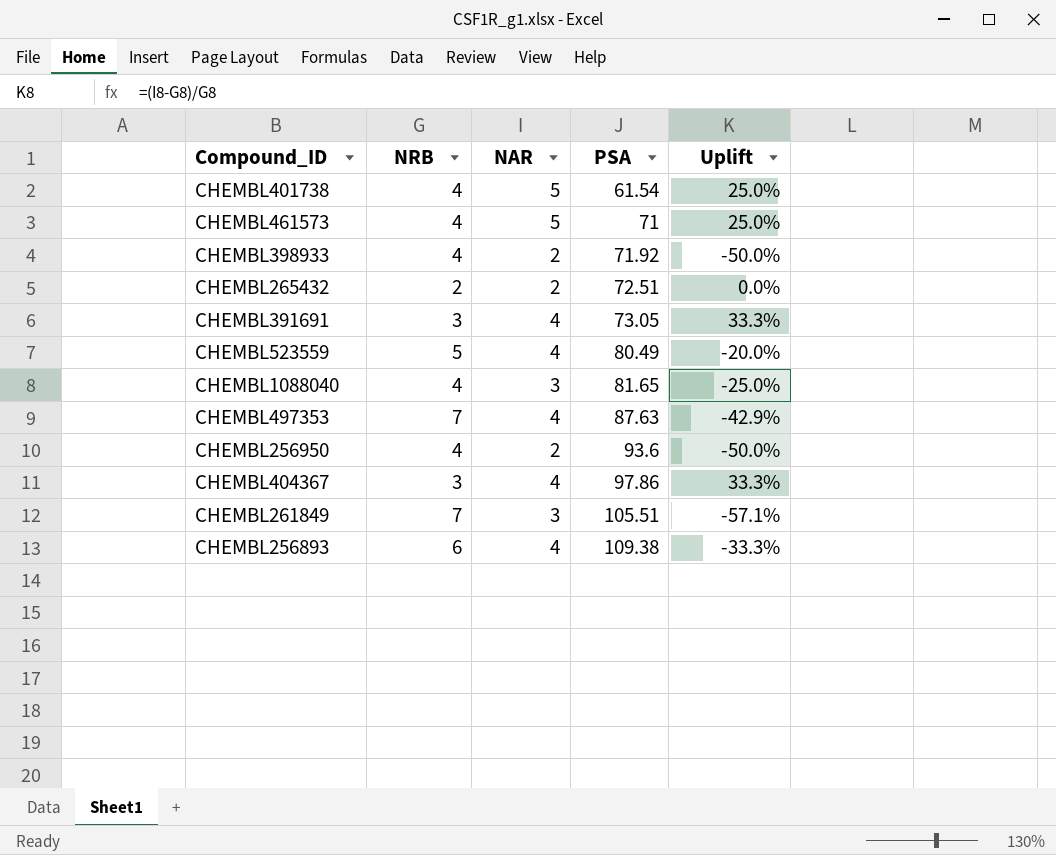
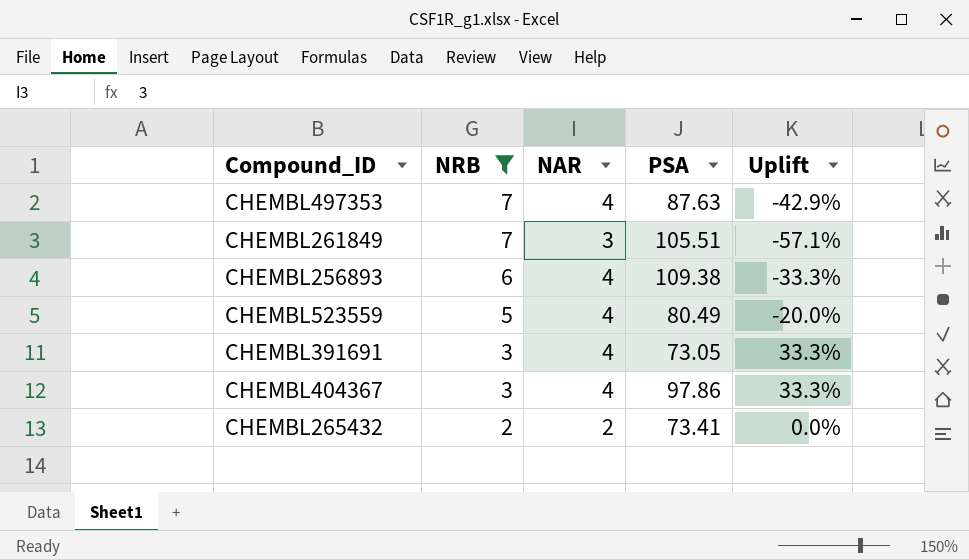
filter: none -> NRB != 4
row order: PSA ascending -> NRB descending
CHEMBL265432 | PSA: 72.51 -> 73.41

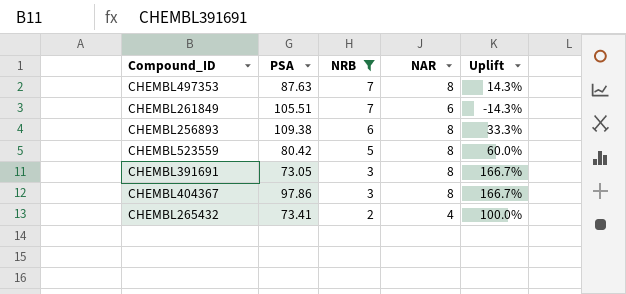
column PSA | position: 4 -> 2
CHEMBL497353 | NAR: 4 -> 8
CHEMBL497353 | Uplift: -42.9% -> 14.3%
CHEMBL261849 | NAR: 3 -> 6
CHEMBL261849 | Uplift: -57.1% -> -14.3%
CHEMBL256893 | NAR: 4 -> 8
CHEMBL256893 | Uplift: -33.3% -> 33.3%
CHEMBL523559 | PSA: 80.49 -> 80.42
CHEMBL523559 | NAR: 4 -> 8
CHEMBL523559 | Uplift: -20.0% -> 60.0%
CHEMBL391691 | NAR: 4 -> 8
CHEMBL391691 | Uplift: 33.3% -> 166.7%
CHEMBL404367 | NAR: 4 -> 8
CHEMBL404367 | Uplift: 33.3% -> 166.7%
CHEMBL265432 | NAR: 2 -> 4
CHEMBL265432 | Uplift: 0.0% -> 100.0%

